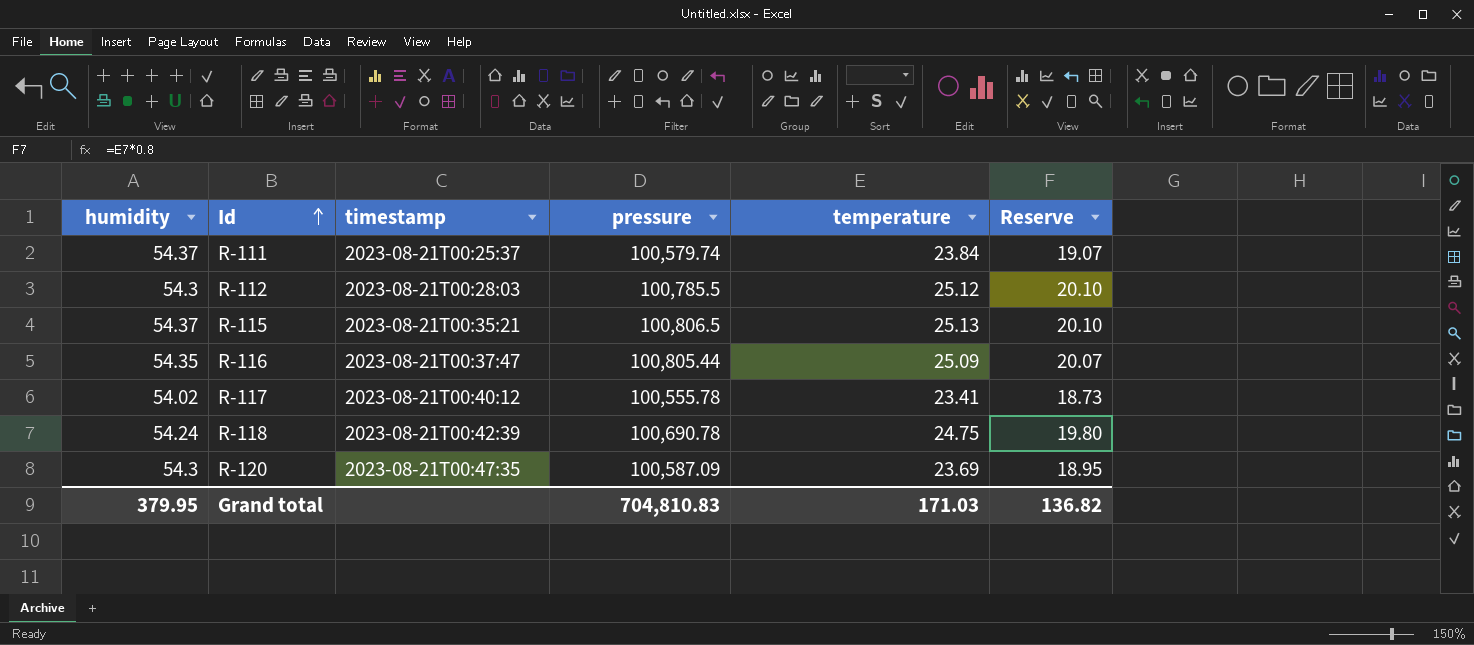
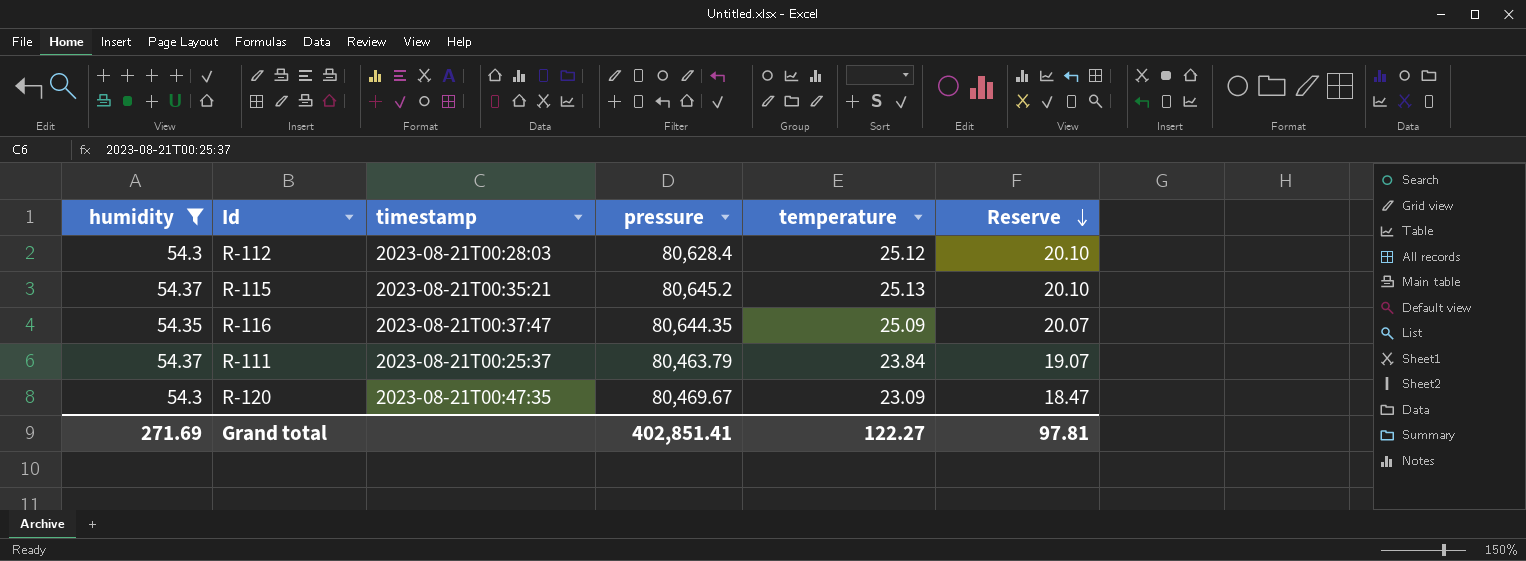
filter: none -> humidity >= 54.3
row order: Id ascending -> Reserve descending
R-112 | pressure: 100,785.5 -> 80,628.4
R-115 | pressure: 100,806.5 -> 80,645.2
R-116 | pressure: 100,805.44 -> 80,644.35
R-111 | pressure: 100,579.74 -> 80,463.79
R-120 | pressure: 100,587.09 -> 80,469.67
R-120 | temperature: 23.69 -> 23.09
R-120 | Reserve: 18.95 -> 18.47
Grand total | humidity: 379.95 -> 271.69
Grand total | pressure: 704,810.83 -> 402,851.41
Grand total | temperature: 171.03 -> 122.27
Grand total | Reserve: 136.82 -> 97.81

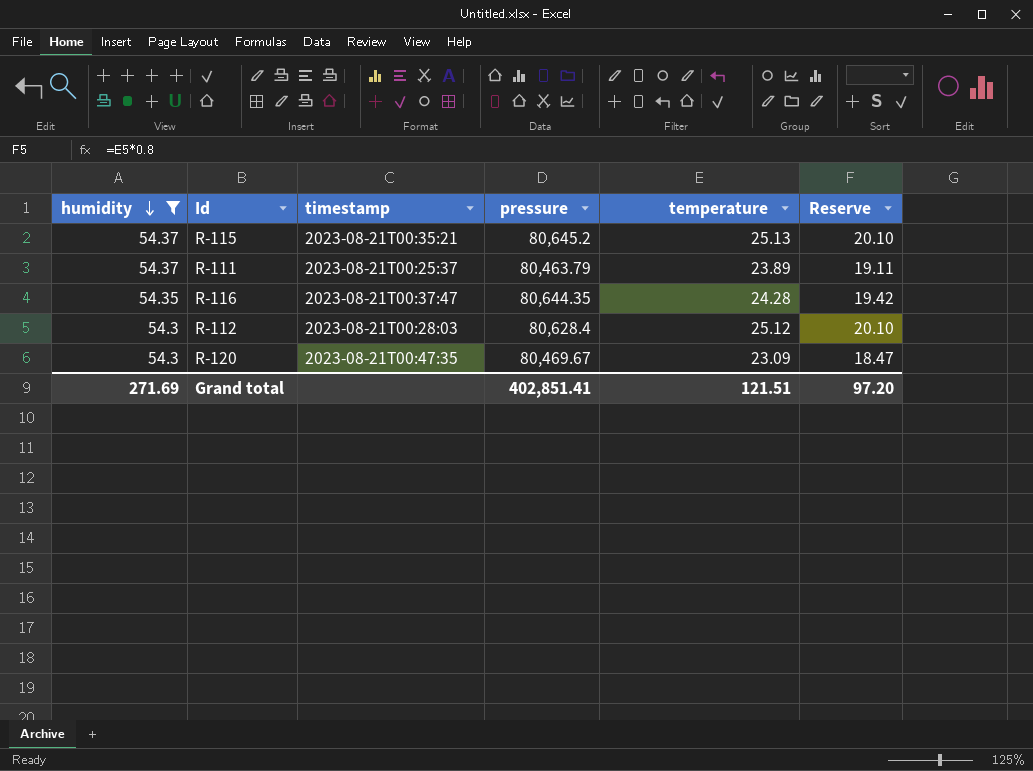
row order: Reserve descending -> humidity descending
R-111 | temperature: 23.84 -> 23.89
R-111 | Reserve: 19.07 -> 19.11
R-116 | temperature: 25.09 -> 24.28
R-116 | Reserve: 20.07 -> 19.42
Grand total | temperature: 122.27 -> 121.51
Grand total | Reserve: 97.81 -> 97.20

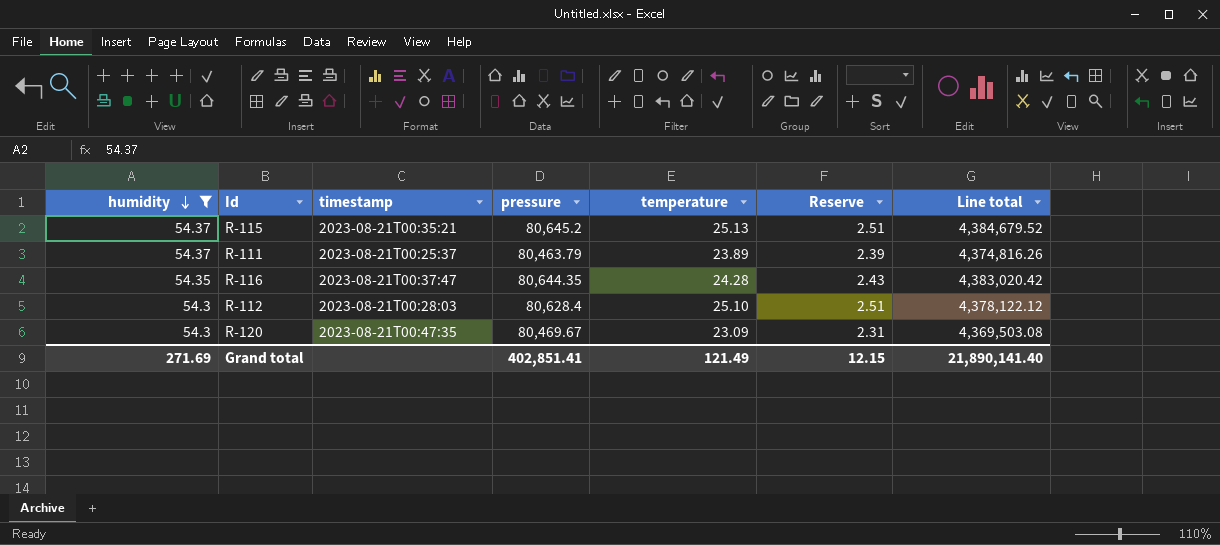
column Reserve | formula: [temperature] * 0.8 -> [temperature] * 0.1
column Line total | formula: none -> [humidity] * [pressure]
R-112 | temperature: 25.12 -> 25.10
Grand total | temperature: 121.51 -> 121.49
Grand total | Reserve: 97.20 -> 12.15

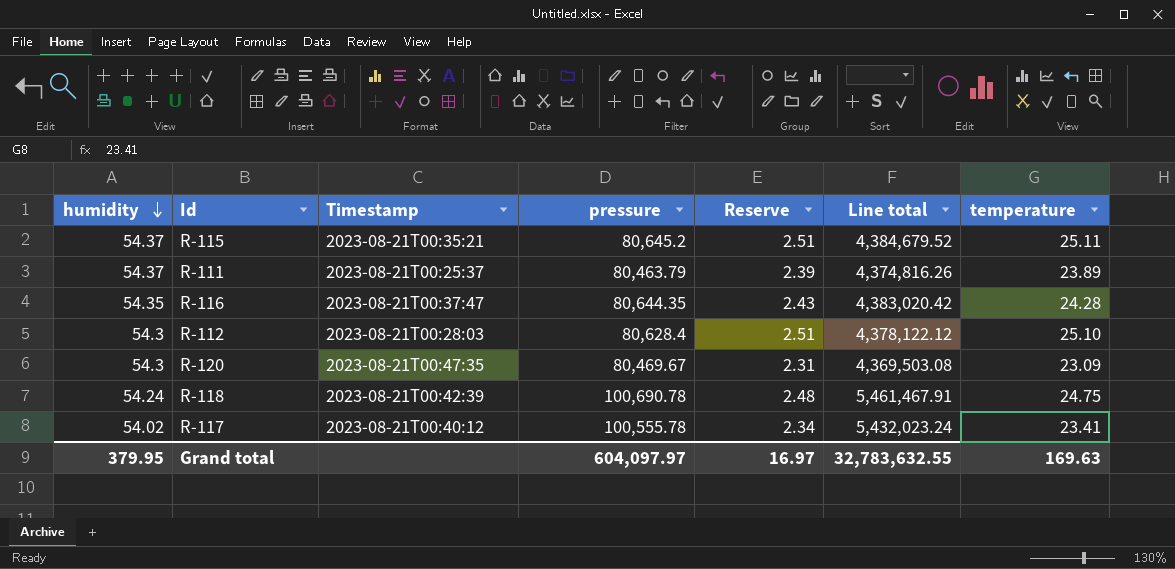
filter: humidity >= 54.3 -> none
column name: timestamp -> Timestamp
column temperature | position: 5 -> 7
R-115 | temperature: 25.13 -> 25.11
Grand total | humidity: 271.69 -> 379.95
Grand total | pressure: 402,851.41 -> 604,097.97
Grand total | Reserve: 12.15 -> 16.97
Grand total | Line total: 21,890,141.40 -> 32,783,632.55
Grand total | temperature: 121.49 -> 169.63

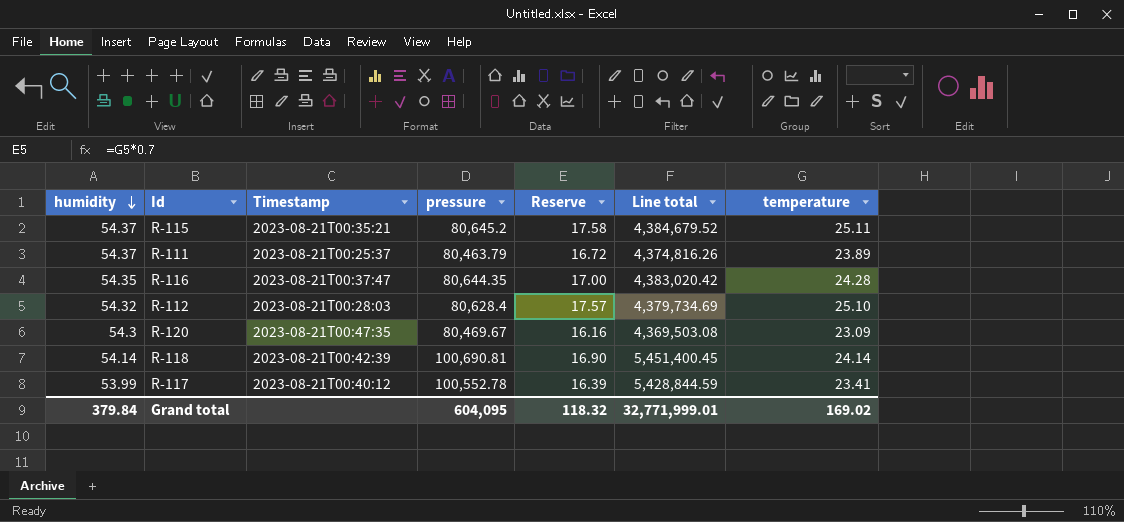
column Reserve | formula: [temperature] * 0.1 -> [temperature] * 0.7
R-112 | humidity: 54.3 -> 54.32
R-112 | Line total: 4,378,122.12 -> 4,379,734.69
R-118 | humidity: 54.24 -> 54.14
R-118 | pressure: 100,690.78 -> 100,690.81
R-118 | Line total: 5,461,467.91 -> 5,451,400.45
R-118 | temperature: 24.75 -> 24.14
R-117 | humidity: 54.02 -> 53.99
R-117 | pressure: 100,555.78 -> 100,552.78
R-117 | Line total: 5,432,023.24 -> 5,428,844.59
Grand total | humidity: 379.95 -> 379.84
Grand total | pressure: 604,097.97 -> 604,095
Grand total | Reserve: 16.97 -> 118.32
Grand total | Line total: 32,783,632.55 -> 32,771,999.01
Grand total | temperature: 169.63 -> 169.02

